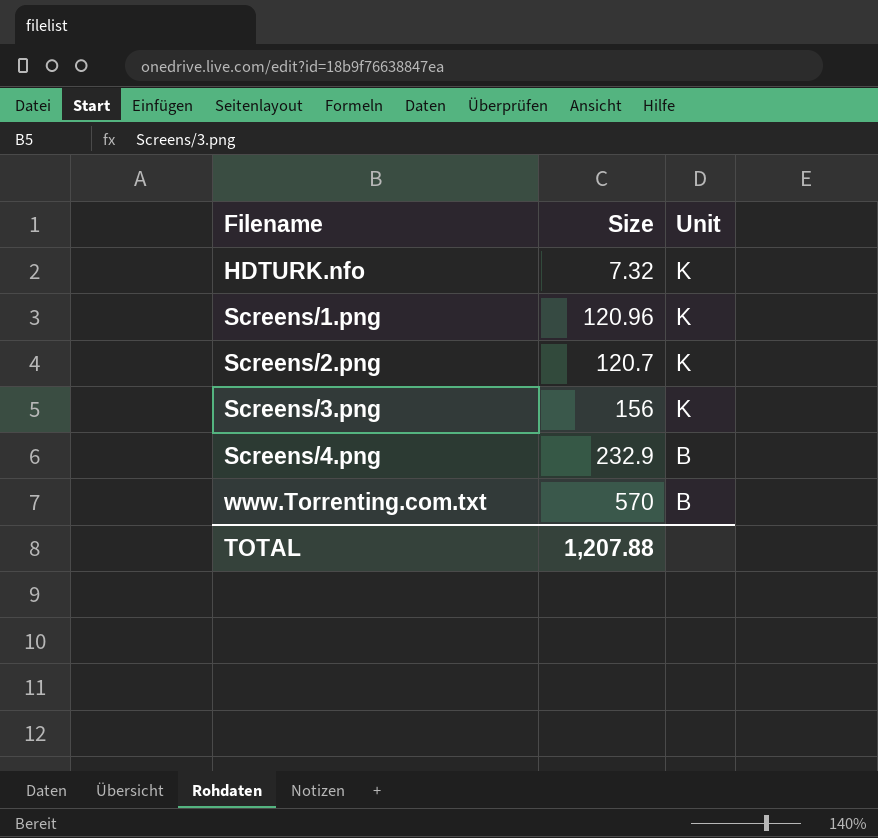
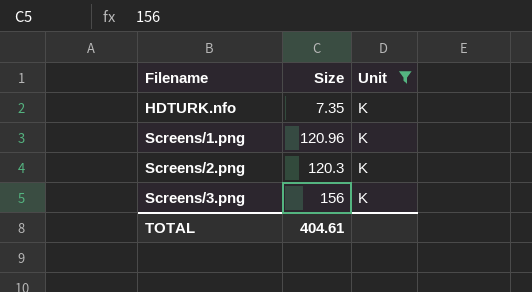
filter: none -> Unit = K
HDTURK.nfo | Size: 7.32 -> 7.35
Screens/2.png | Size: 120.7 -> 120.3
TOTAL | Size: 1,207.88 -> 404.61

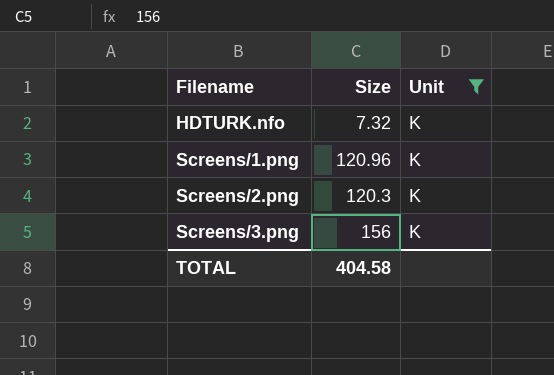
HDTURK.nfo | Size: 7.35 -> 7.32
TOTAL | Size: 404.61 -> 404.58

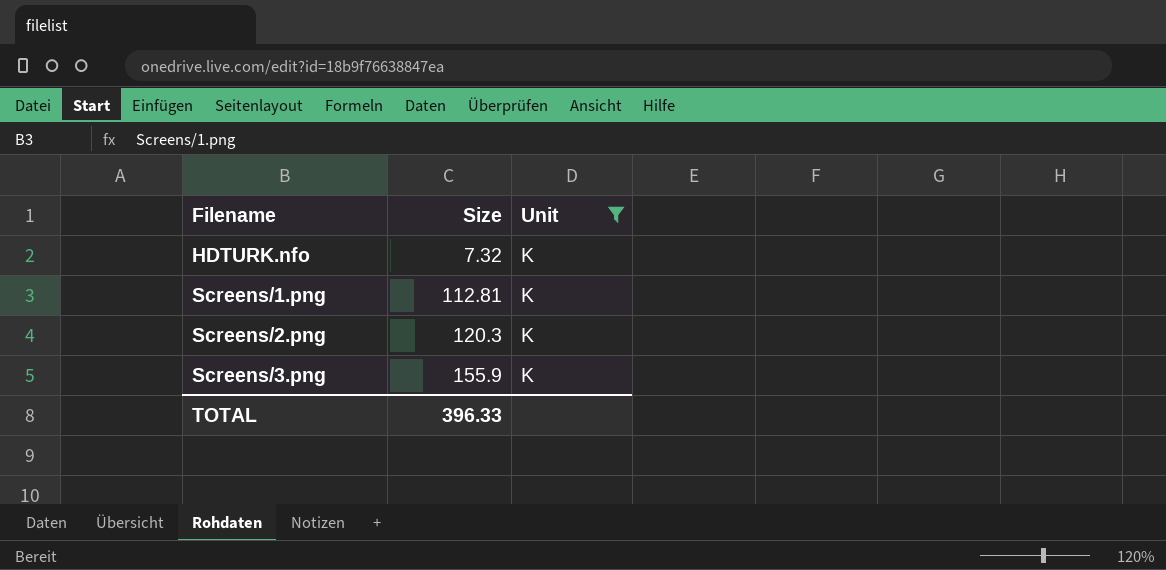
Screens/1.png | Size: 120.96 -> 112.81
Screens/3.png | Size: 156 -> 155.9
TOTAL | Size: 404.58 -> 396.33

